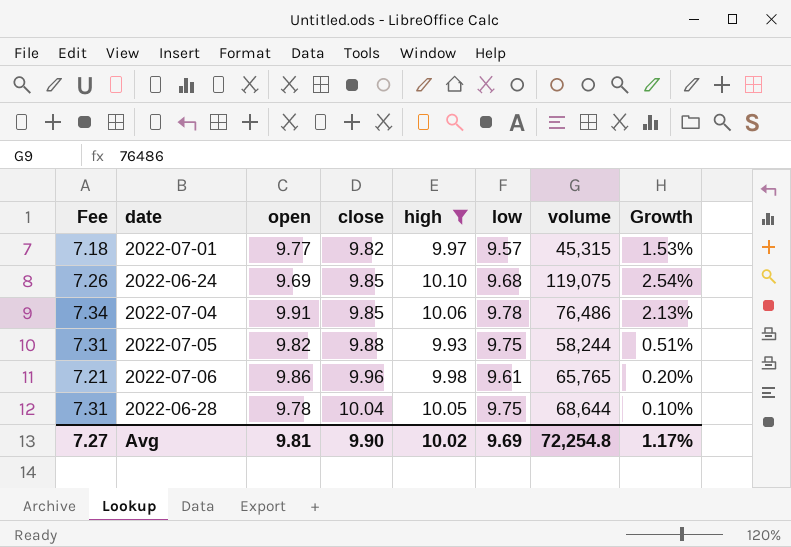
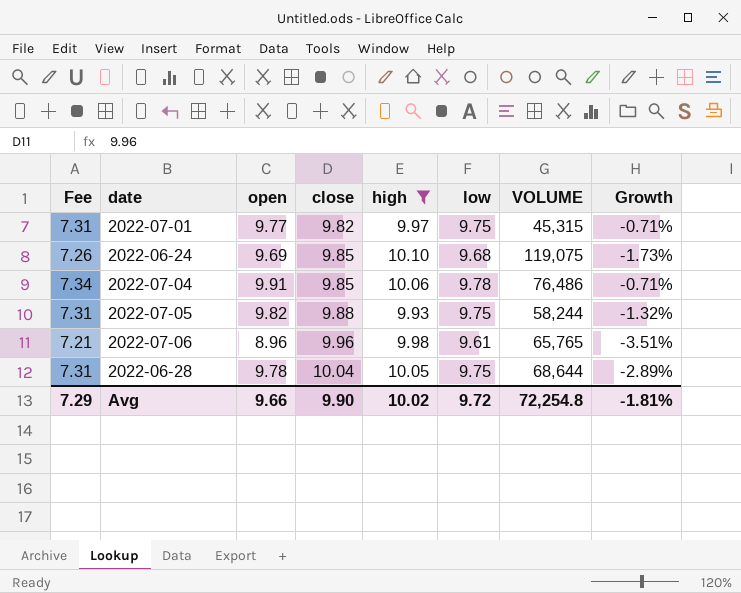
column name: volume -> VOLUME
column Growth | formula: ([high] - [close]) / [close] -> ([low] - [close]) / [close]
2022-07-01 | Fee: 7.18 -> 7.31
2022-07-01 | low: 9.57 -> 9.75
2022-07-06 | open: 9.86 -> 8.96
Avg | Fee: 7.27 -> 7.29
Avg | open: 9.81 -> 9.66
Avg | low: 9.69 -> 9.72
Avg | Growth: 1.17% -> -1.81%

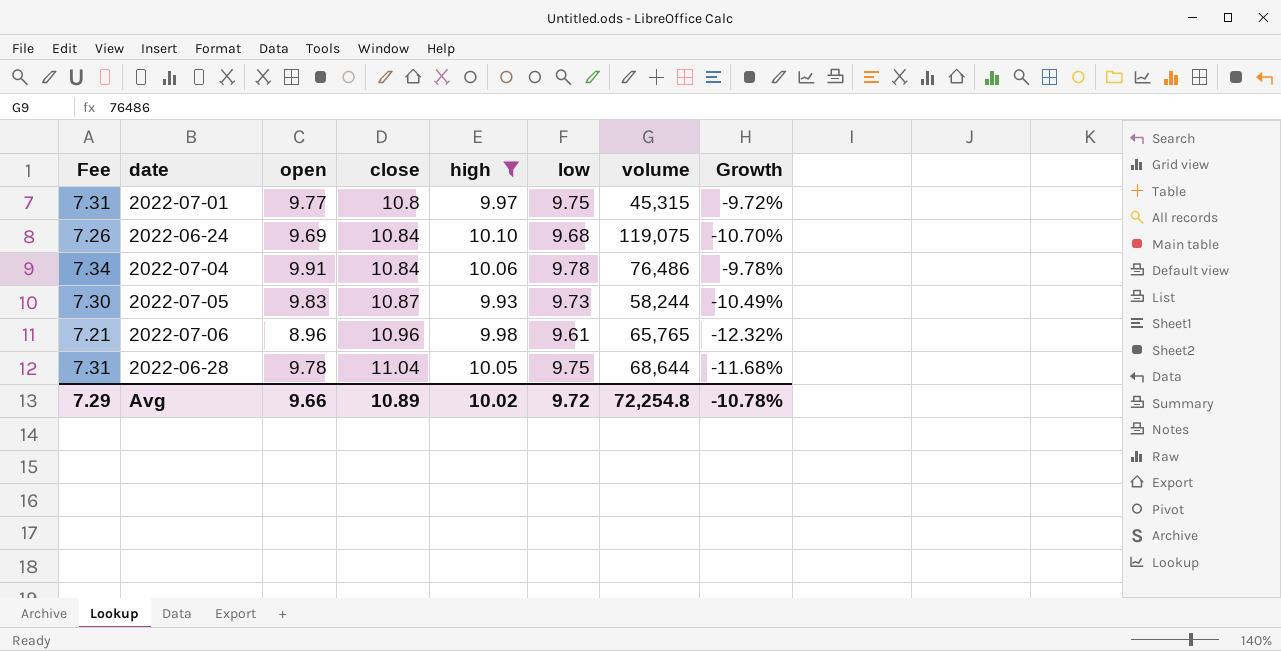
column name: VOLUME -> volume
2022-07-01 | close: 9.82 -> 10.8
2022-07-01 | Growth: -0.71% -> -9.72%
2022-06-24 | close: 9.85 -> 10.84
2022-06-24 | Growth: -1.73% -> -10.70%
2022-07-04 | close: 9.85 -> 10.84
2022-07-04 | Growth: -0.71% -> -9.78%
2022-07-05 | Fee: 7.31 -> 7.30
2022-07-05 | open: 9.82 -> 9.83
2022-07-05 | close: 9.88 -> 10.87
2022-07-05 | low: 9.75 -> 9.73
2022-07-05 | Growth: -1.32% -> -10.49%
2022-07-06 | close: 9.96 -> 10.96
2022-07-06 | Growth: -3.51% -> -12.32%
2022-06-28 | close: 10.04 -> 11.04
2022-06-28 | Growth: -2.89% -> -11.68%
Avg | close: 9.90 -> 10.89
Avg | Growth: -1.81% -> -10.78%

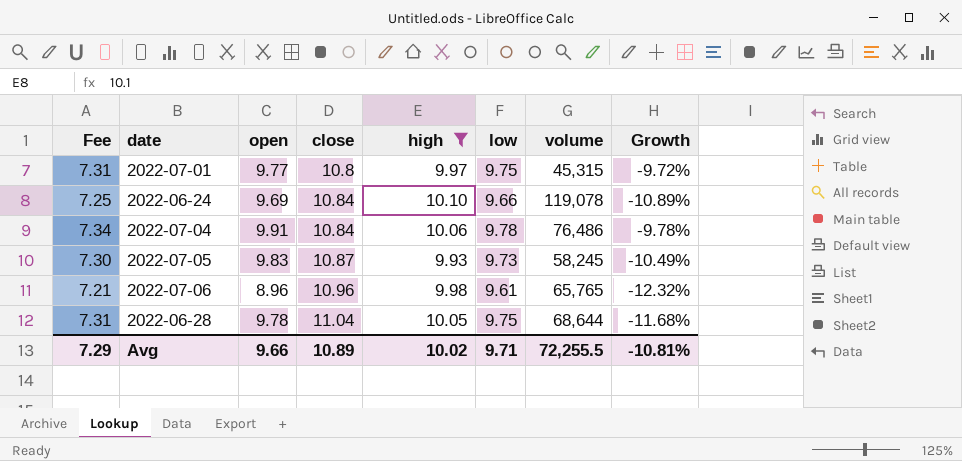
2022-06-24 | Fee: 7.26 -> 7.25
2022-06-24 | low: 9.68 -> 9.66
2022-06-24 | volume: 119,075 -> 119,078
2022-06-24 | Growth: -10.70% -> -10.89%
2022-07-05 | volume: 58,244 -> 58,245
Avg | low: 9.72 -> 9.71
Avg | volume: 72,254.8 -> 72,255.5
Avg | Growth: -10.78% -> -10.81%

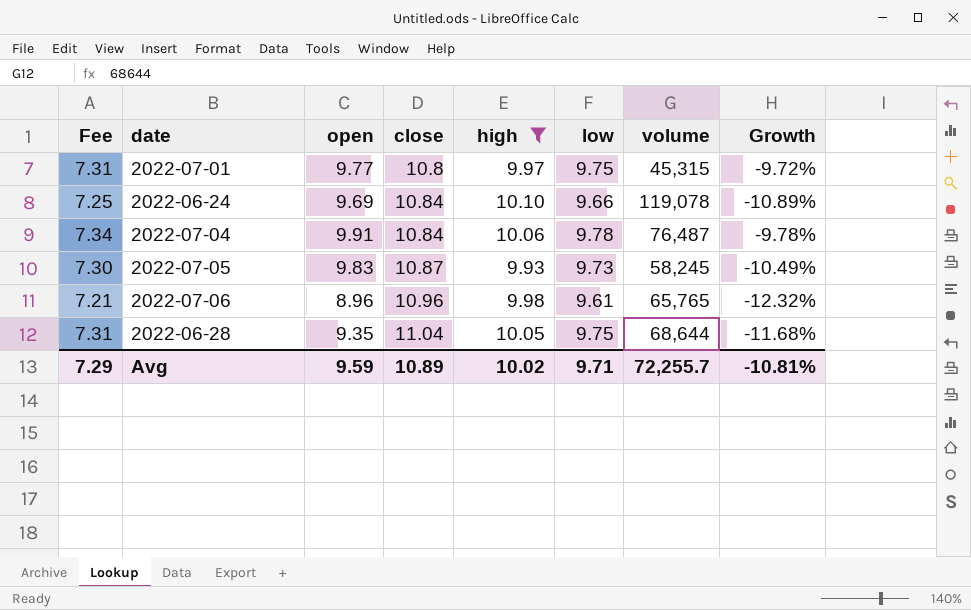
2022-07-04 | volume: 76,486 -> 76,487
2022-06-28 | open: 9.78 -> 9.35
Avg | open: 9.66 -> 9.59
Avg | volume: 72,255.5 -> 72,255.7

